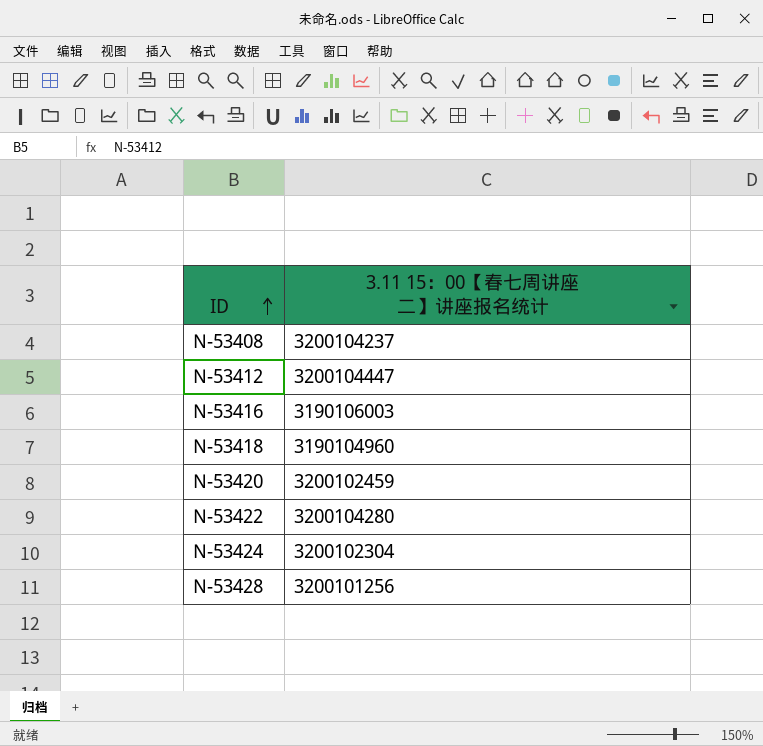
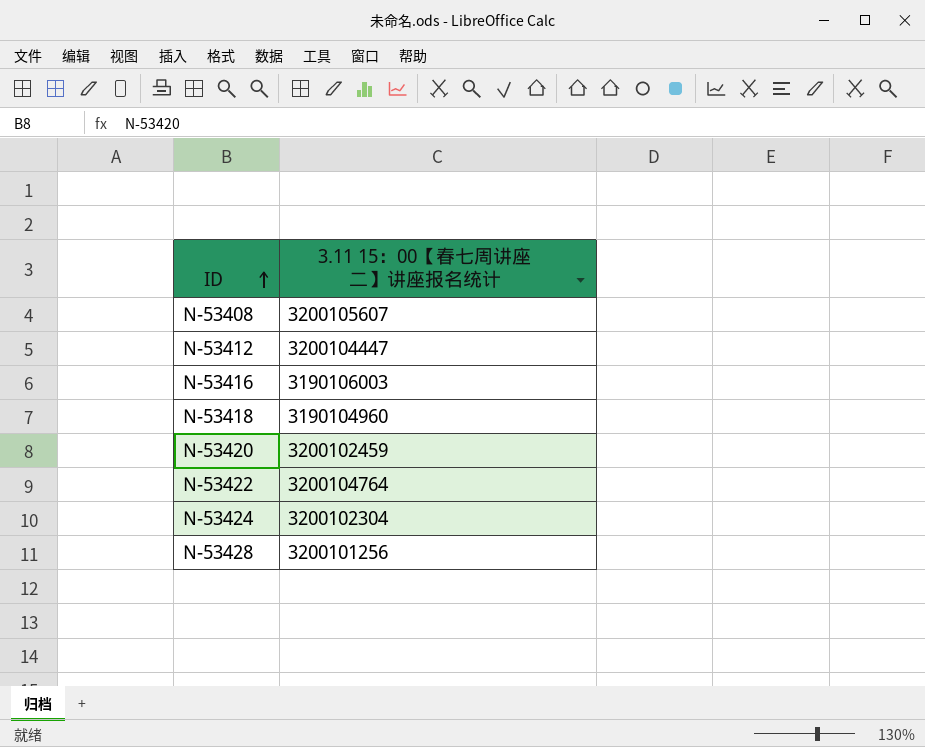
N-53408 | 3.11 15：00【春七周讲座二】讲座报名统计: 3200104237 -> 3200105607
N-53422 | 3.11 15：00【春七周讲座二】讲座报名统计: 3200104280 -> 3200104764

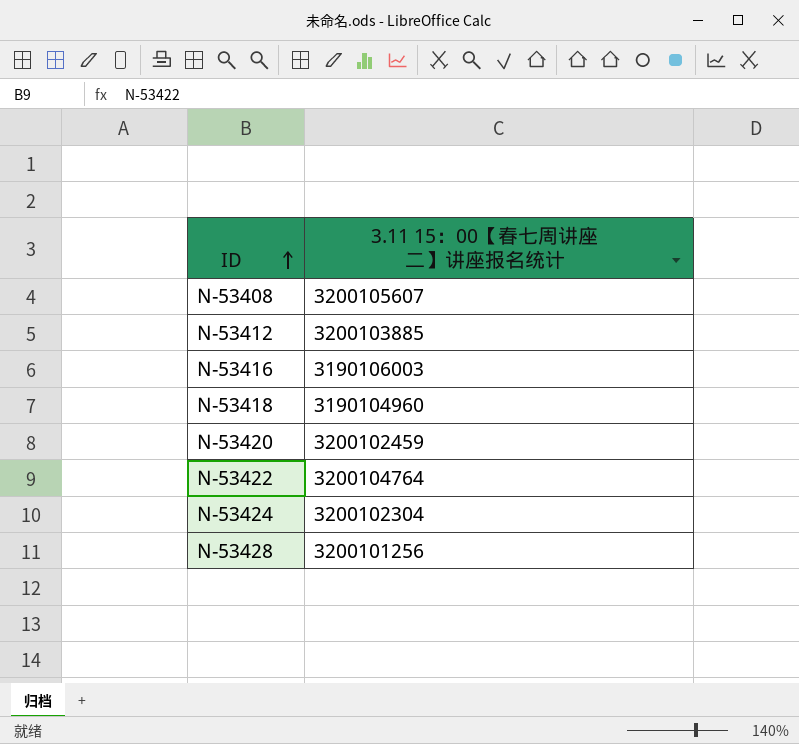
N-53412 | 3.11 15：00【春七周讲座二】讲座报名统计: 3200104447 -> 3200103885

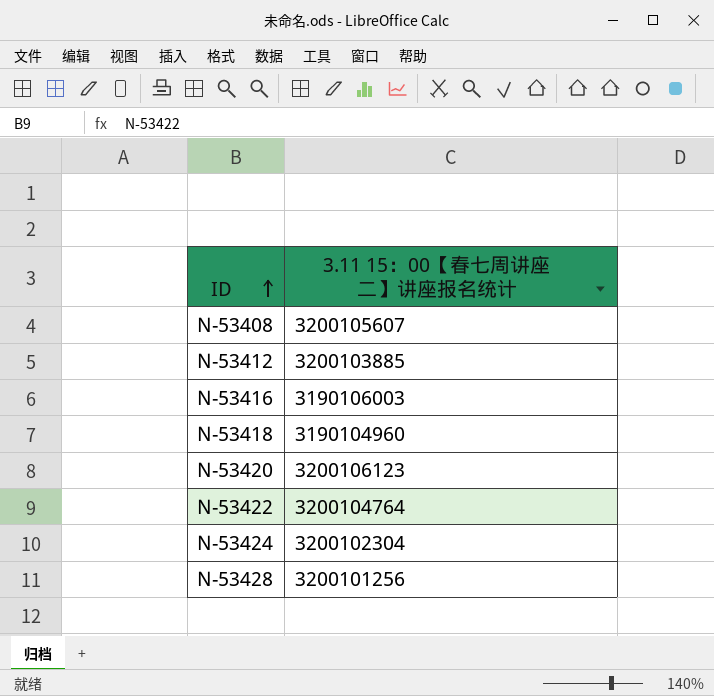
N-53420 | 3.11 15：00【春七周讲座二】讲座报名统计: 3200102459 -> 3200106123

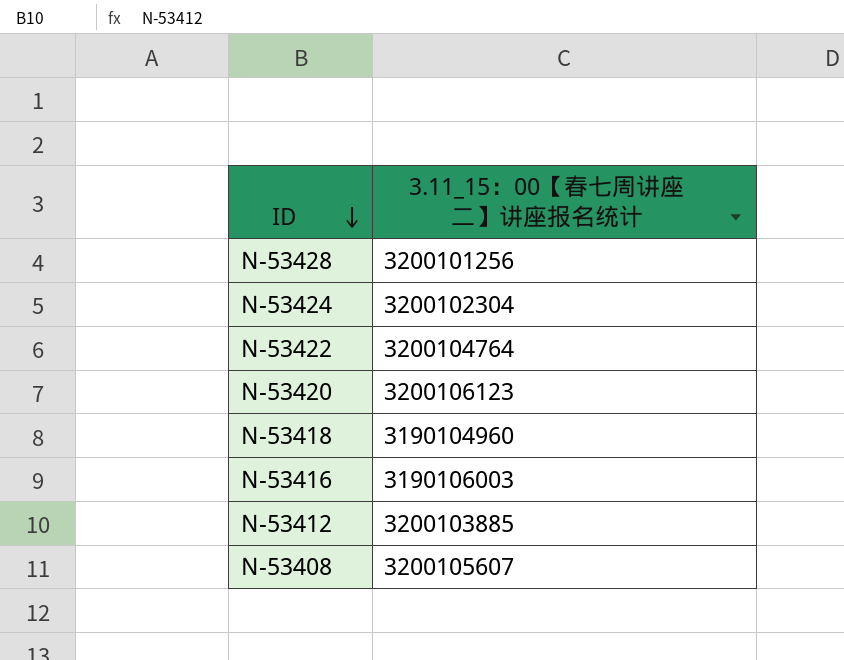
row order: ID ascending -> ID descending
column name: 3.11 15：00【春七周讲座二】讲座报名统计 -> 3.11_15：00【春七周讲座二】讲座报名统计

